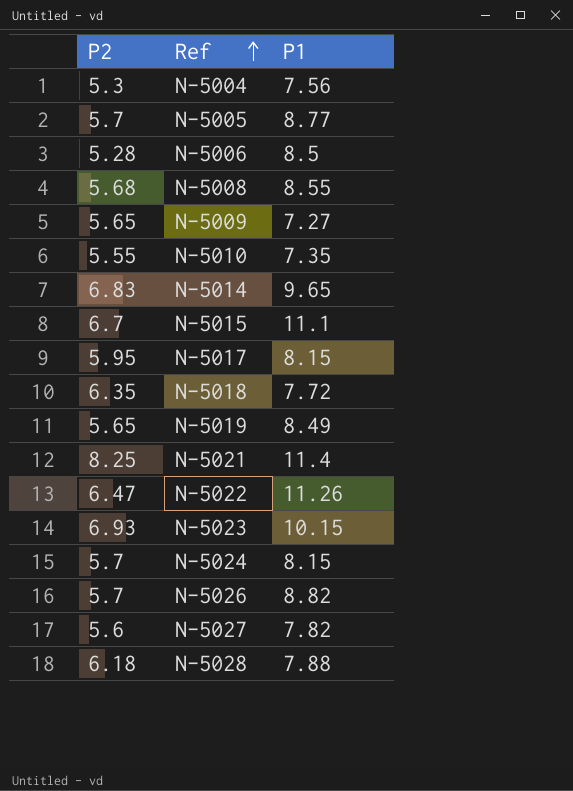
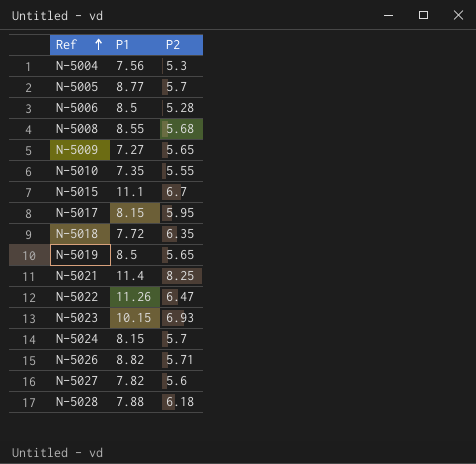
column P2 | position: 1 -> 3
row N-5014: 6.83 | 9.65 -> none
N-5019 | P1: 8.49 -> 8.5
N-5026 | P2: 5.7 -> 5.71

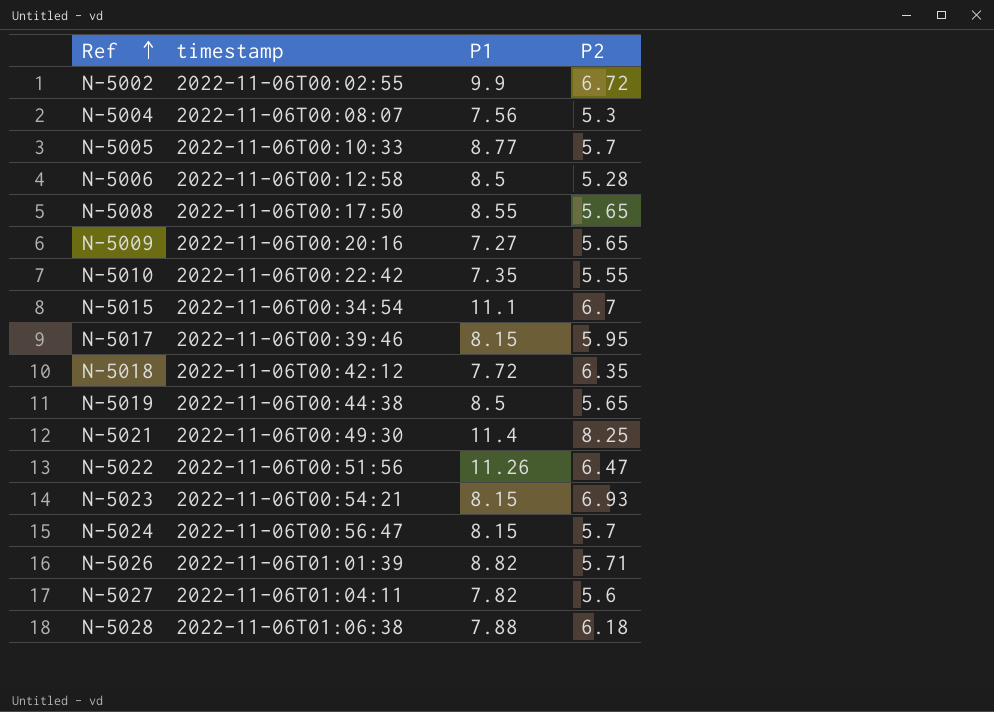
column timestamp | position: none -> 2
row N-5002: none -> 2022-11-06T00:02:55 | 9.9 | 6.72
N-5008 | P2: 5.68 -> 5.65
N-5023 | P1: 10.15 -> 8.15

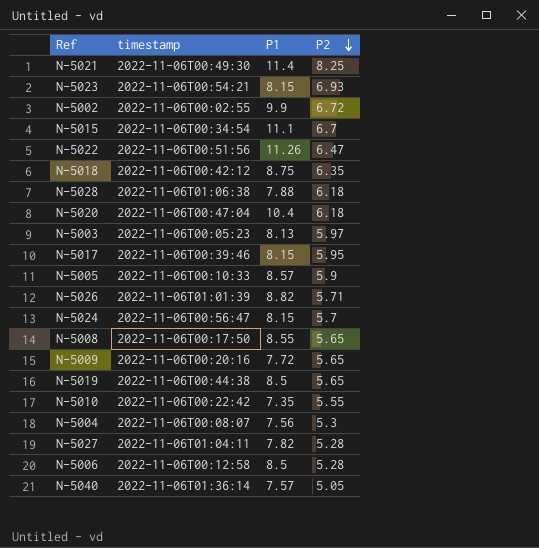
row order: Ref ascending -> P2 descending
N-5018 | P1: 7.72 -> 8.75
row N-5020: none -> 2022-11-06T00:47:04 | 10.4 | 6.18
row N-5003: none -> 2022-11-06T00:05:23 | 8.13 | 5.97
N-5005 | P1: 8.77 -> 8.57
N-5005 | P2: 5.7 -> 5.9
N-5009 | P1: 7.27 -> 7.72
N-5027 | P2: 5.6 -> 5.28
row N-5040: none -> 2022-11-06T01:36:14 | 7.57 | 5.05

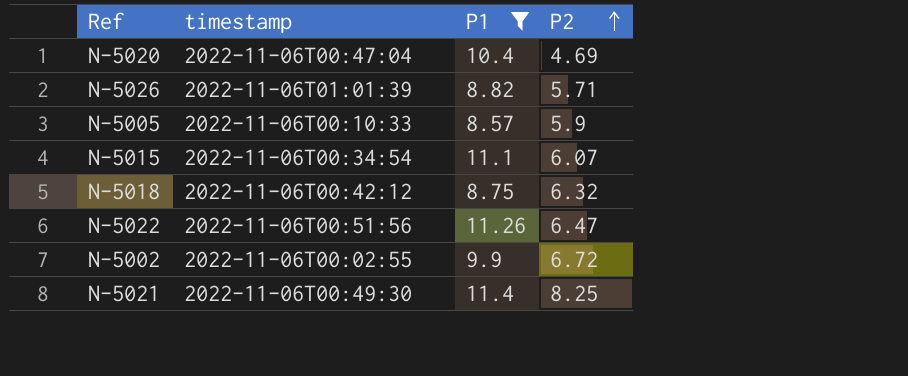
filter: none -> P1 >= 8.57
row order: P2 descending -> P2 ascending
N-5020 | P2: 6.18 -> 4.69
N-5015 | P2: 6.7 -> 6.07
N-5018 | P2: 6.35 -> 6.32

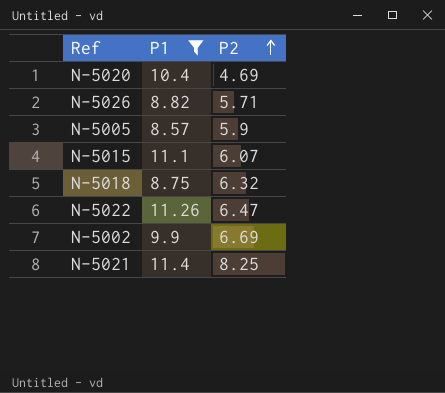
column timestamp | position: 2 -> none
N-5002 | P2: 6.72 -> 6.69

